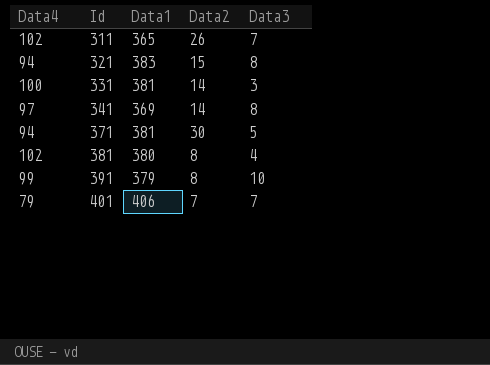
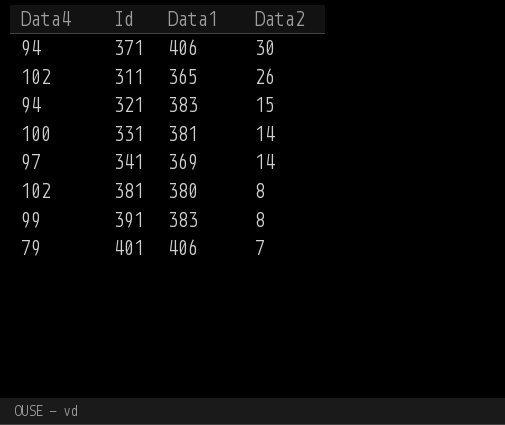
row order: Id ascending -> Data2 descending
column Data3 | position: 5 -> none
371 | Data1: 381 -> 406
391 | Data1: 379 -> 383

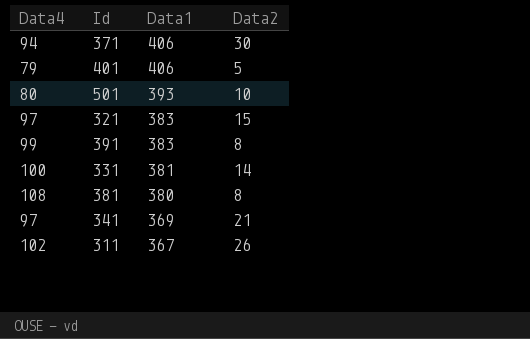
row order: Data2 descending -> Data1 descending
401 | Data2: 7 -> 5
row 501: none -> 80 | 393 | 10
321 | Data4: 94 -> 97
381 | Data4: 102 -> 108
341 | Data2: 14 -> 21
311 | Data1: 365 -> 367

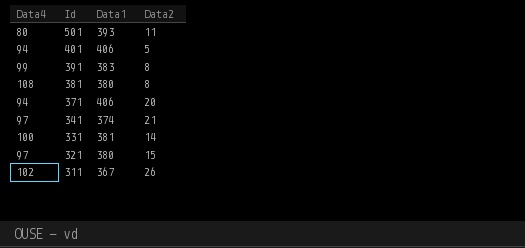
row order: Data1 descending -> Id descending
501 | Data2: 10 -> 11
401 | Data4: 79 -> 94
371 | Data2: 30 -> 20
341 | Data1: 369 -> 374
321 | Data1: 383 -> 380

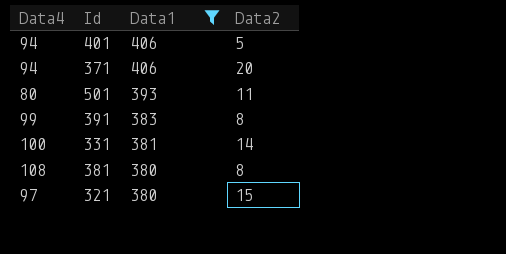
filter: none -> Data1 >= 380
row order: Id descending -> Data1 descending

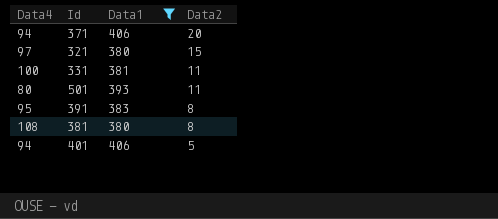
row order: Data1 descending -> Data2 descending
331 | Data2: 14 -> 11
391 | Data4: 99 -> 95

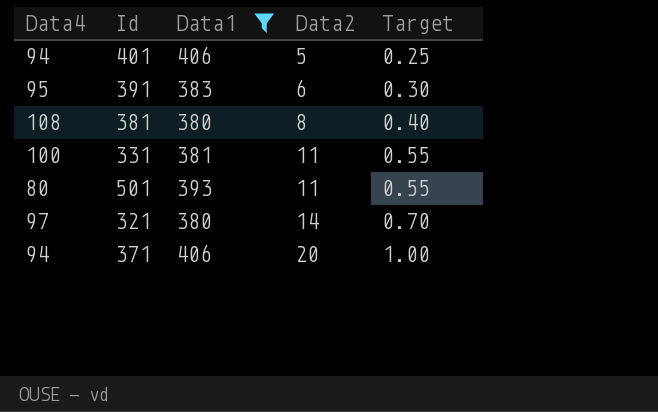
row order: Data2 descending -> Data2 ascending
column Target | formula: none -> [Data2] * 0.05
391 | Data2: 8 -> 6
321 | Data2: 15 -> 14

